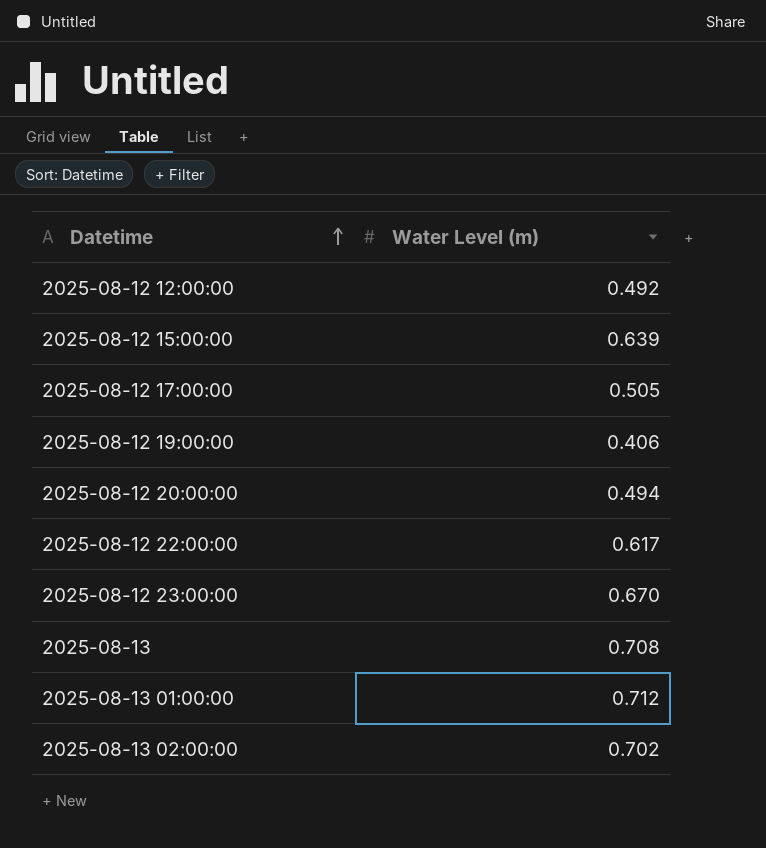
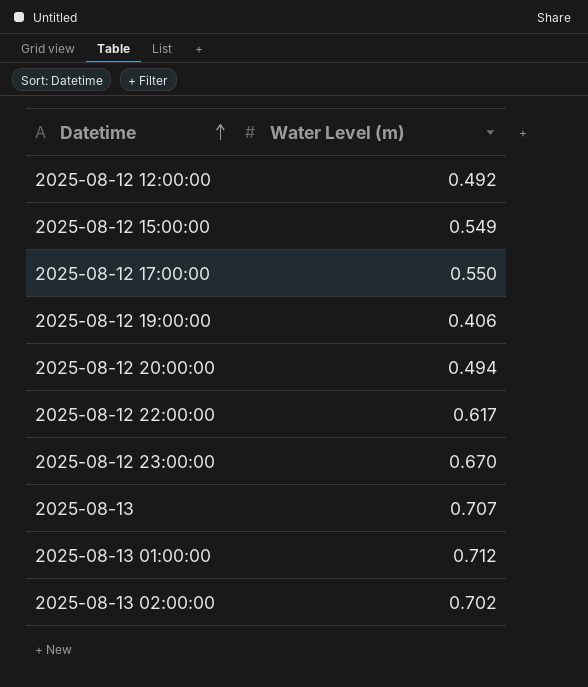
2025-08-12 15:00:00 | Water Level (m): 0.639 -> 0.549
2025-08-12 17:00:00 | Water Level (m): 0.505 -> 0.550
2025-08-13 | Water Level (m): 0.708 -> 0.707

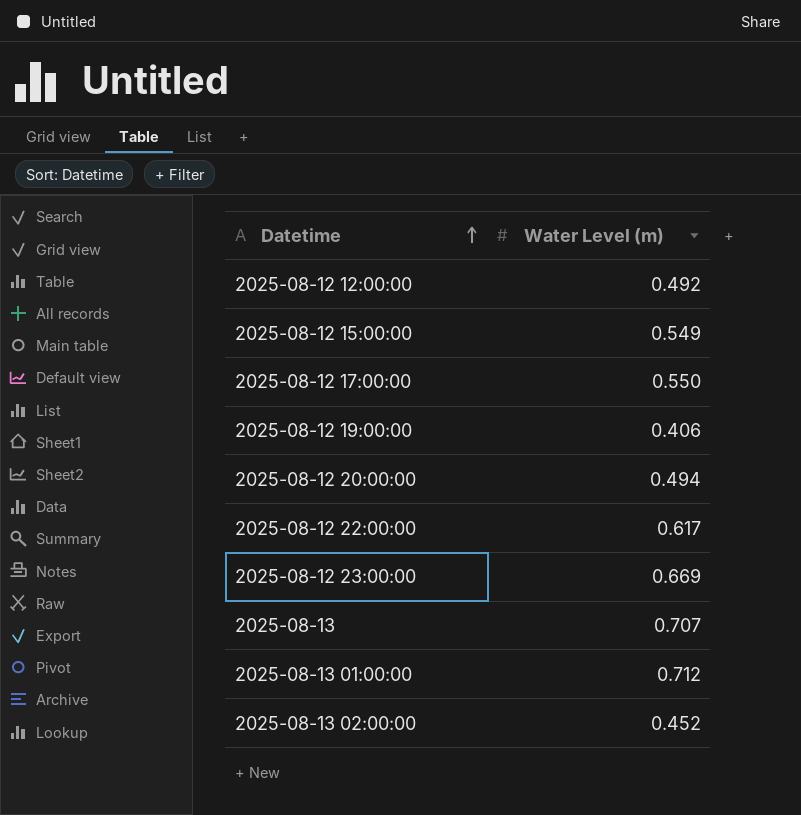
2025-08-12 23:00:00 | Water Level (m): 0.670 -> 0.669
2025-08-13 02:00:00 | Water Level (m): 0.702 -> 0.452

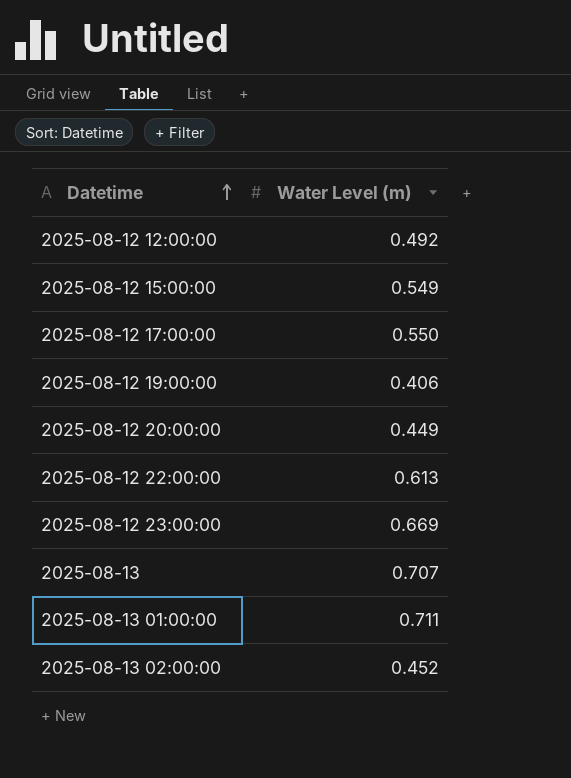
2025-08-12 20:00:00 | Water Level (m): 0.494 -> 0.449
2025-08-12 22:00:00 | Water Level (m): 0.617 -> 0.613
2025-08-13 01:00:00 | Water Level (m): 0.712 -> 0.711

